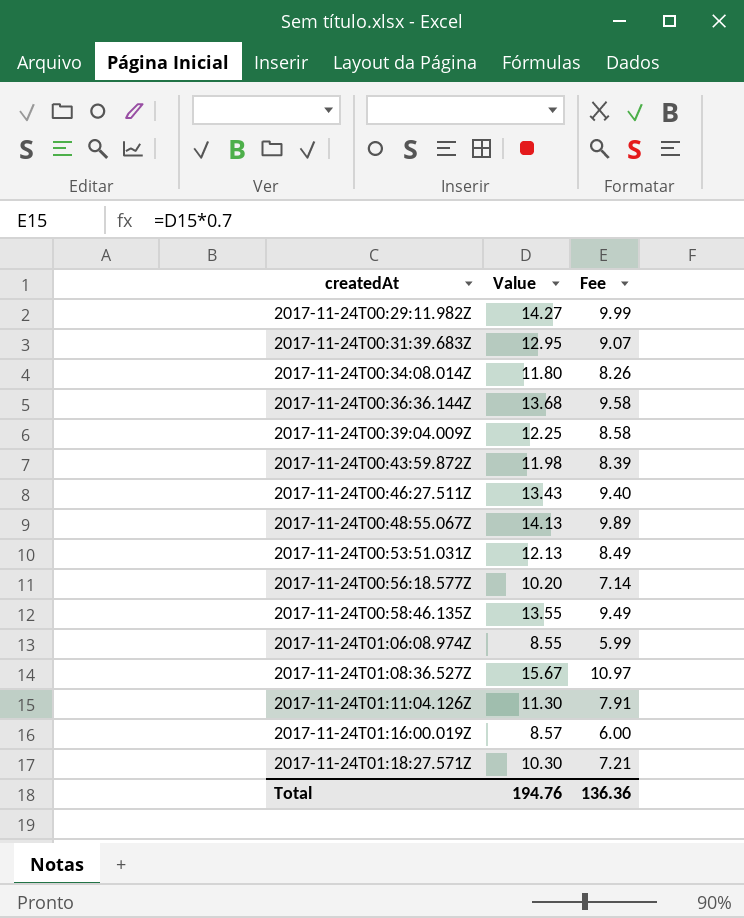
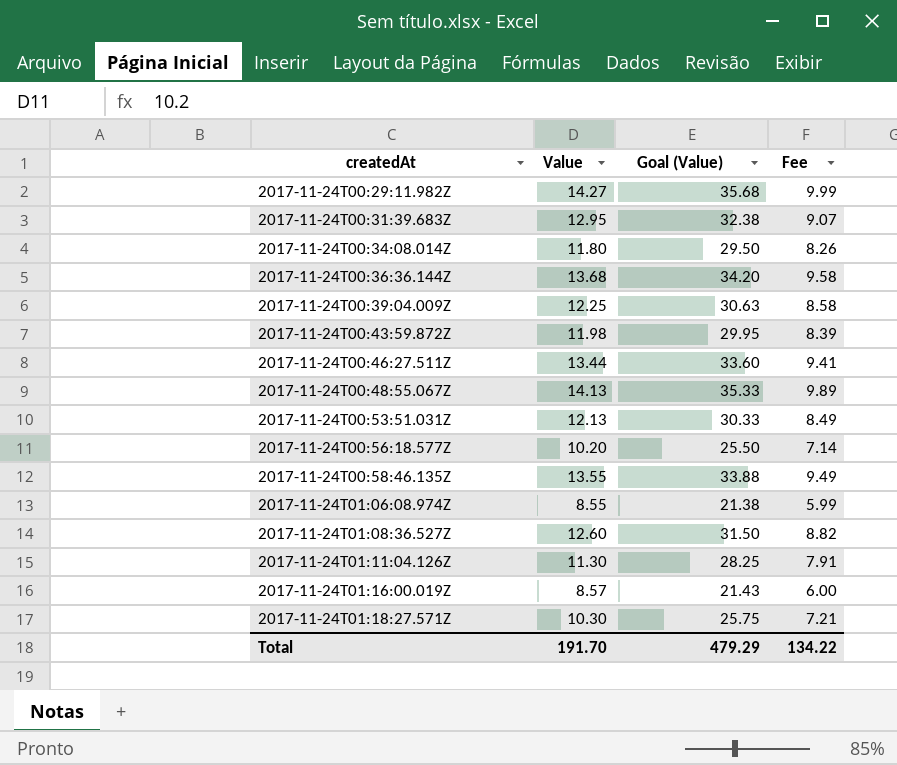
column Goal (Value) | formula: none -> [Value] * 2.5
2017-11-24T00:46:27.511Z | Value: 13.43 -> 13.44
2017-11-24T00:46:27.511Z | Fee: 9.40 -> 9.41
2017-11-24T01:08:36.527Z | Value: 15.67 -> 12.60
2017-11-24T01:08:36.527Z | Fee: 10.97 -> 8.82
Total | Value: 194.76 -> 191.70
Total | Fee: 136.36 -> 134.22

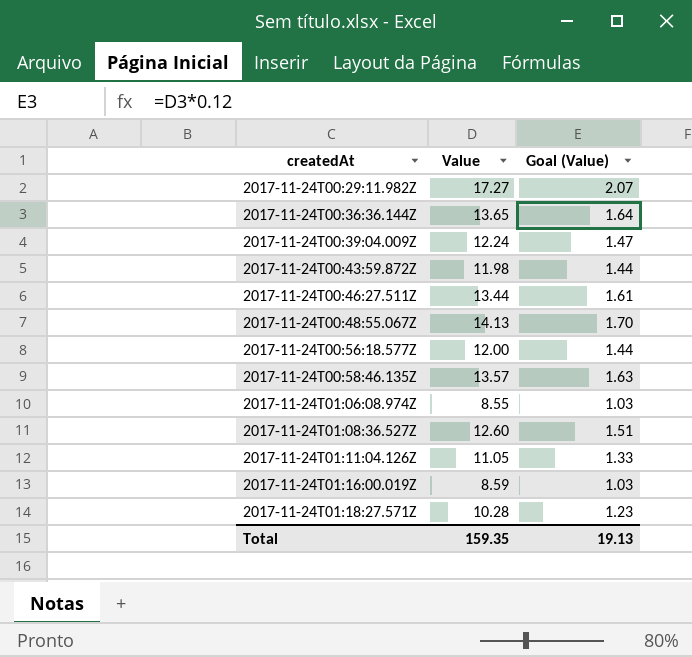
column Fee | formula: [Value] * 0.7 -> none
column Goal (Value) | formula: [Value] * 2.5 -> [Value] * 0.12
row 2017-11-24T00:31:39.683Z: 12.95 | 32.38 | 9.07 -> none
row 2017-11-24T00:34:08.014Z: 11.80 | 29.50 | 8.26 -> none
row 2017-11-24T00:53:51.031Z: 12.13 | 30.33 | 8.49 -> none
2017-11-24T00:29:11.982Z | Value: 14.27 -> 17.27
2017-11-24T00:36:36.144Z | Value: 13.68 -> 13.65
2017-11-24T00:39:04.009Z | Value: 12.25 -> 12.24
2017-11-24T00:56:18.577Z | Value: 10.20 -> 12.00
2017-11-24T00:58:46.135Z | Value: 13.55 -> 13.57
2017-11-24T01:11:04.126Z | Value: 11.30 -> 11.05
2017-11-24T01:16:00.019Z | Value: 8.57 -> 8.59
2017-11-24T01:18:27.571Z | Value: 10.30 -> 10.28
Total | Value: 191.70 -> 159.35
Total | Goal (Value): 479.29 -> 19.13

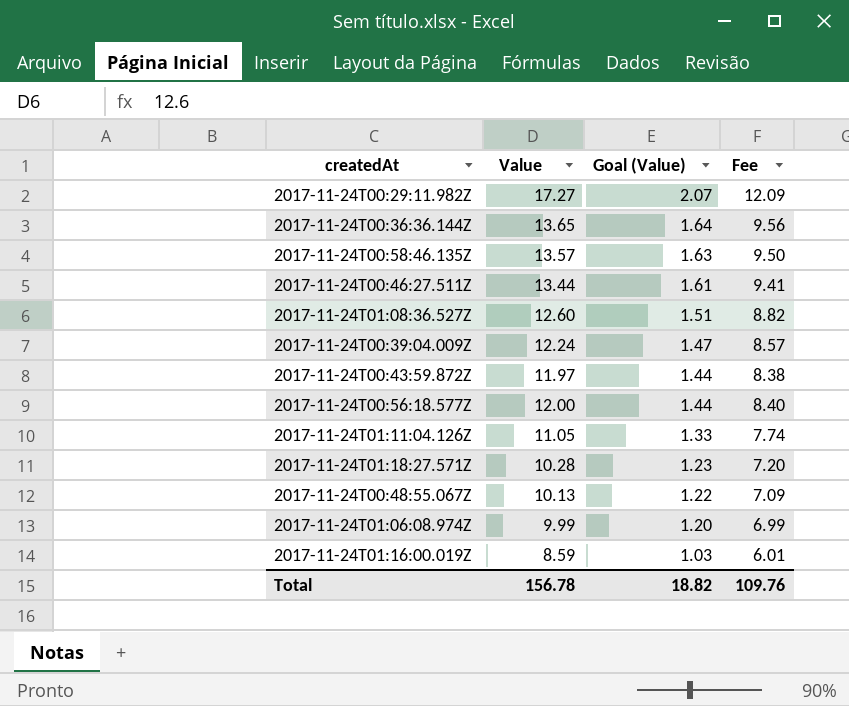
row order: createdAt ascending -> Goal (Value) descending
column Fee | formula: none -> [Value] * 0.7
2017-11-24T00:43:59.872Z | Value: 11.98 -> 11.97
2017-11-24T00:48:55.067Z | Value: 14.13 -> 10.13
2017-11-24T00:48:55.067Z | Goal (Value): 1.70 -> 1.22
2017-11-24T01:06:08.974Z | Value: 8.55 -> 9.99
2017-11-24T01:06:08.974Z | Goal (Value): 1.03 -> 1.20
Total | Value: 159.35 -> 156.78
Total | Goal (Value): 19.13 -> 18.82

